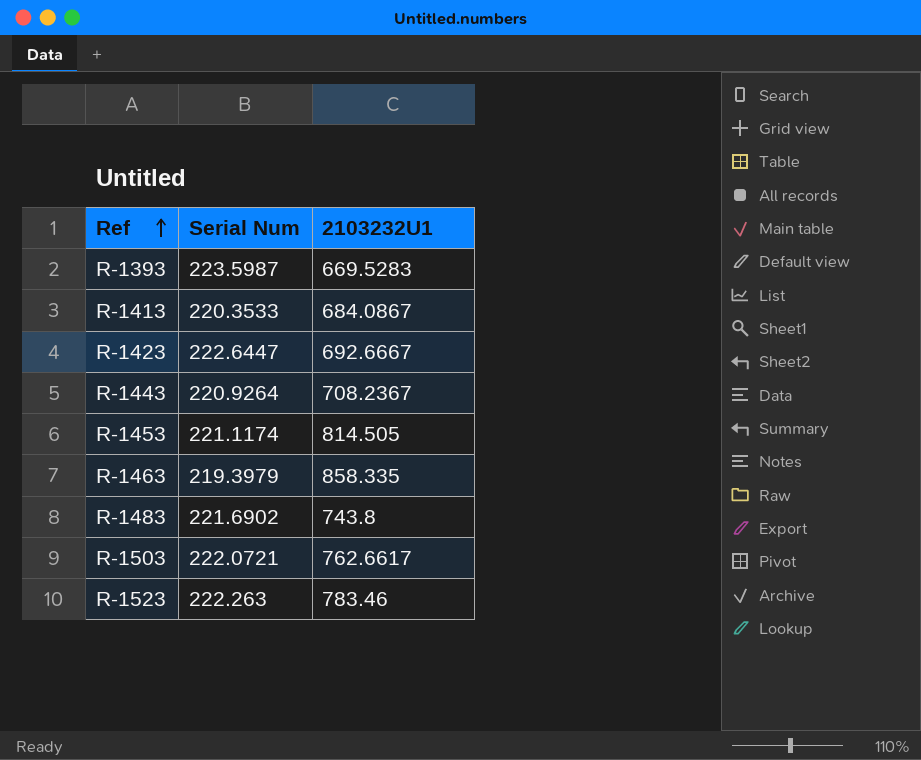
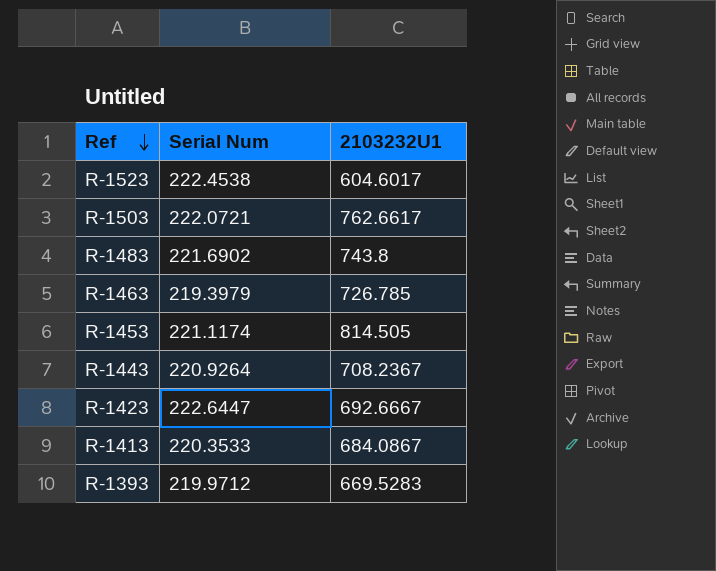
row order: Ref ascending -> Ref descending
R-1523 | Serial Num: 222.263 -> 222.4538
R-1523 | 2103232U1: 783.46 -> 604.6017
R-1463 | 2103232U1: 858.335 -> 726.785
R-1393 | Serial Num: 223.5987 -> 219.9712

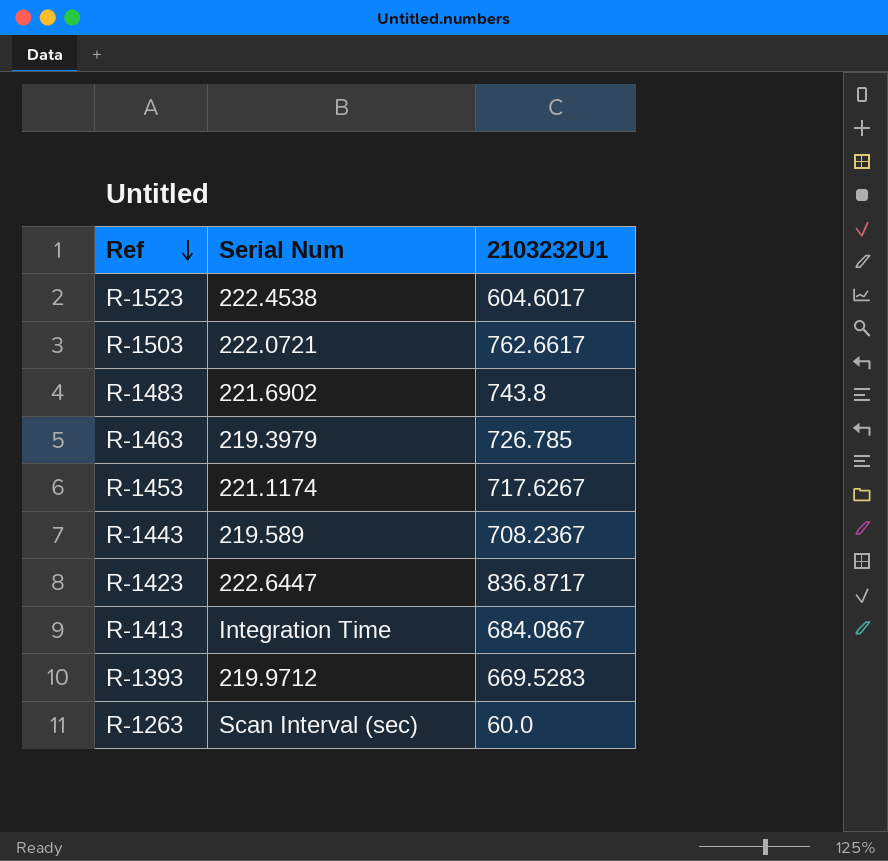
R-1453 | 2103232U1: 814.505 -> 717.6267
R-1443 | Serial Num: 220.9264 -> 219.589
R-1423 | 2103232U1: 692.6667 -> 836.8717
R-1413 | Serial Num: 220.3533 -> Integration Time
row R-1263: none -> Scan Interval (sec) | 60.0

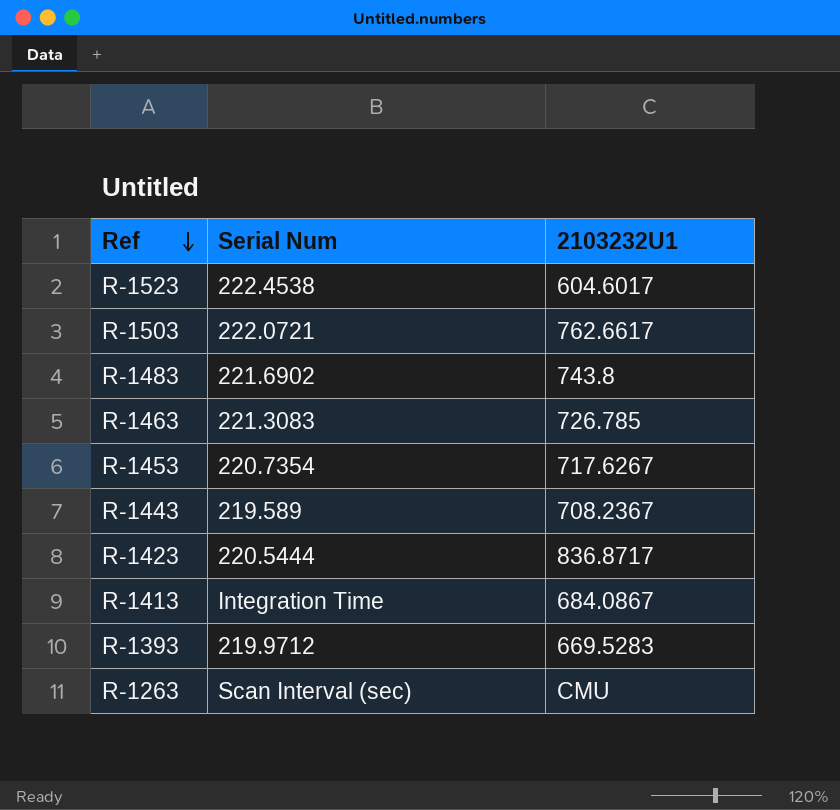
R-1463 | Serial Num: 219.3979 -> 221.3083
R-1453 | Serial Num: 221.1174 -> 220.7354
R-1423 | Serial Num: 222.6447 -> 220.5444
R-1263 | 2103232U1: 60.0 -> CMU

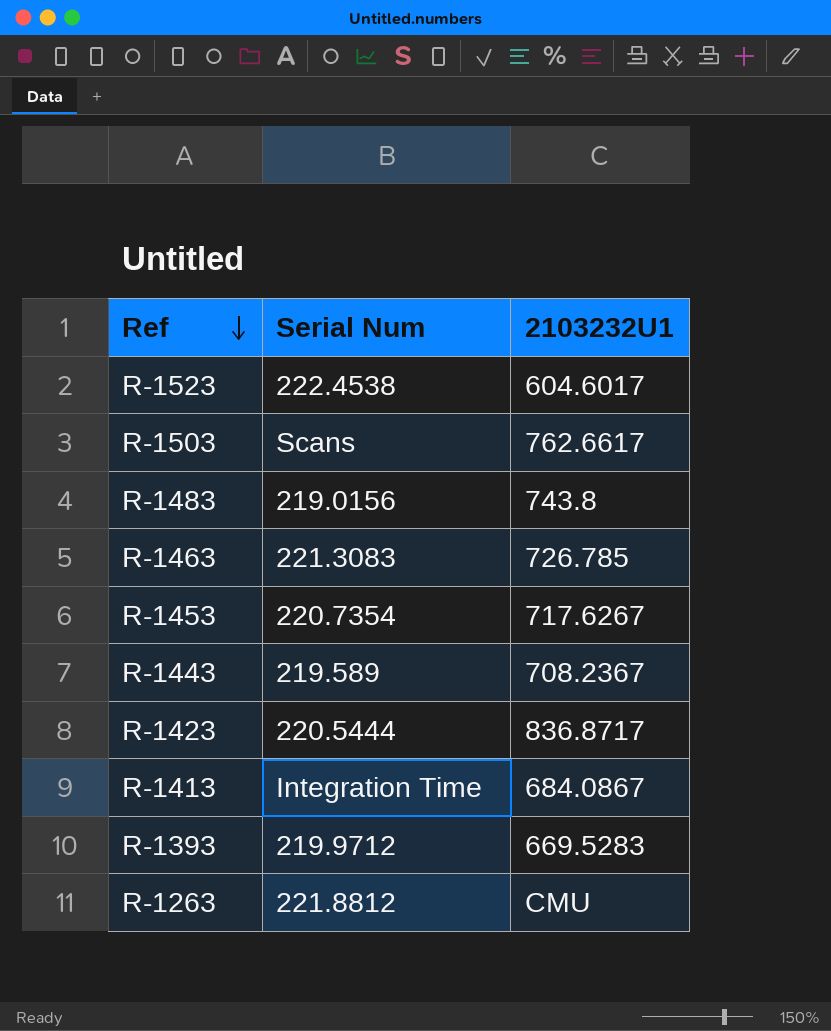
R-1503 | Serial Num: 222.0721 -> Scans
R-1483 | Serial Num: 221.6902 -> 219.0156
R-1263 | Serial Num: Scan Interval (sec) -> 221.8812

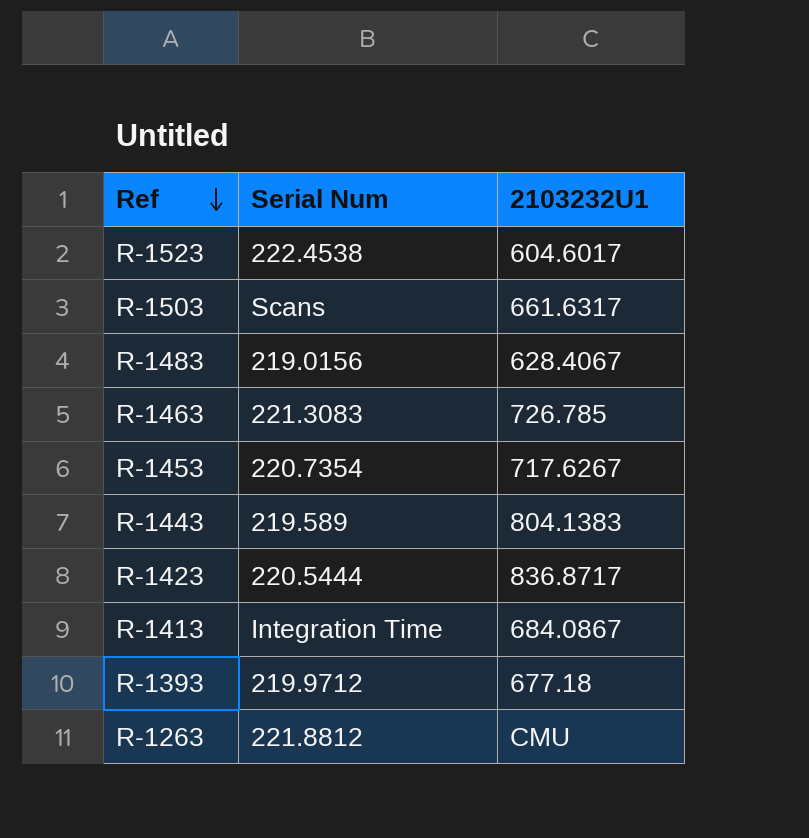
R-1503 | 2103232U1: 762.6617 -> 661.6317
R-1483 | 2103232U1: 743.8 -> 628.4067
R-1443 | 2103232U1: 708.2367 -> 804.1383
R-1393 | 2103232U1: 669.5283 -> 677.18

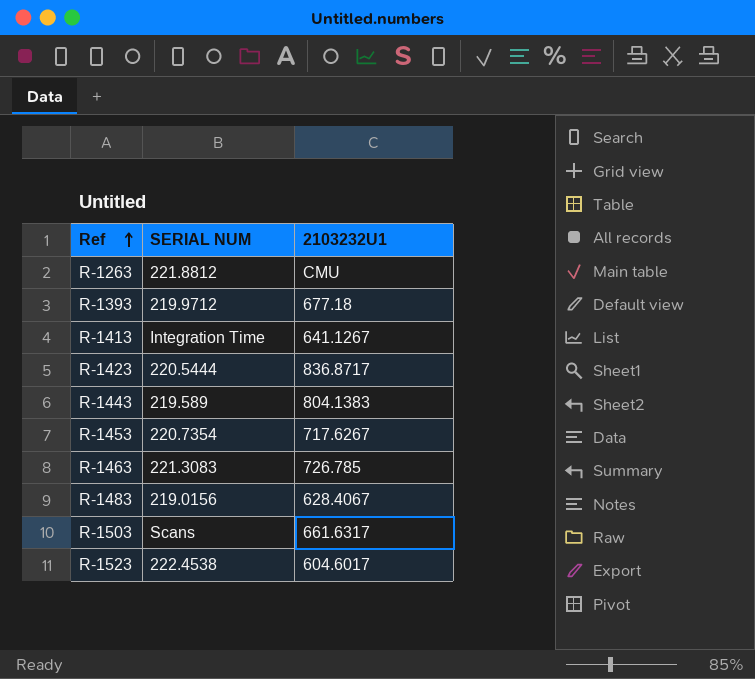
row order: Ref descending -> Ref ascending
column name: Serial Num -> SERIAL NUM
R-1413 | 2103232U1: 684.0867 -> 641.1267

